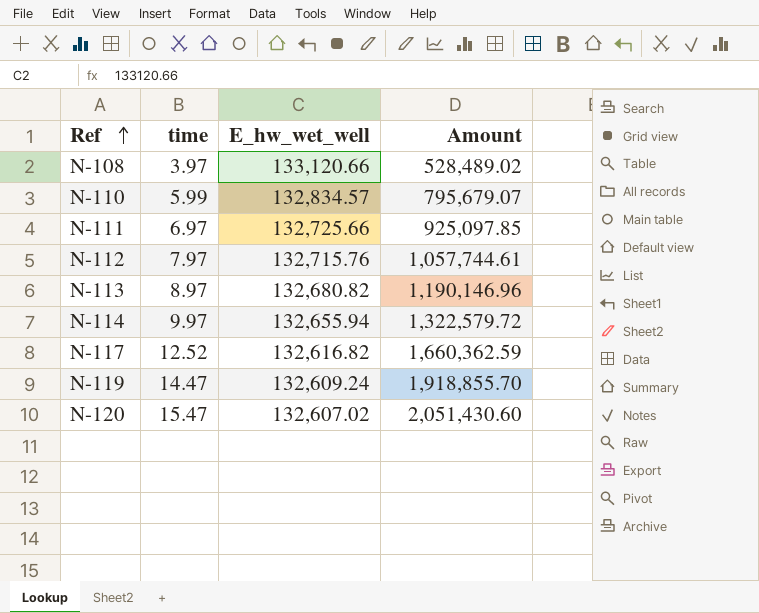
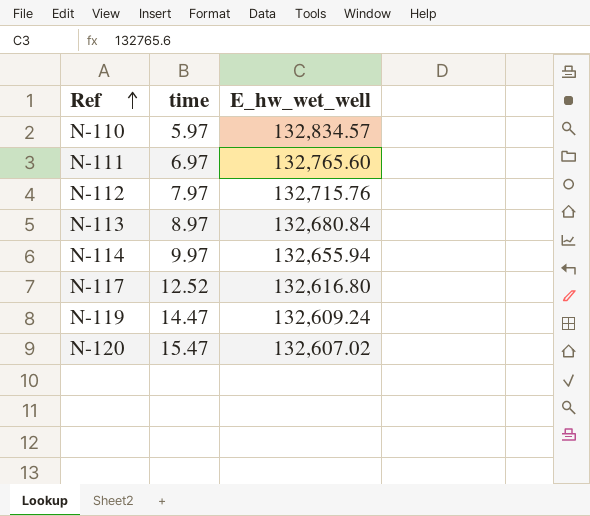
column Amount | formula: [time] * [E_hw_wet_well] -> none
row N-108: 3.97 | 133,120.66 | 528,489.02 -> none
N-110 | time: 5.99 -> 5.97
N-111 | E_hw_wet_well: 132,725.66 -> 132,765.60
N-113 | E_hw_wet_well: 132,680.82 -> 132,680.84
N-117 | E_hw_wet_well: 132,616.82 -> 132,616.80

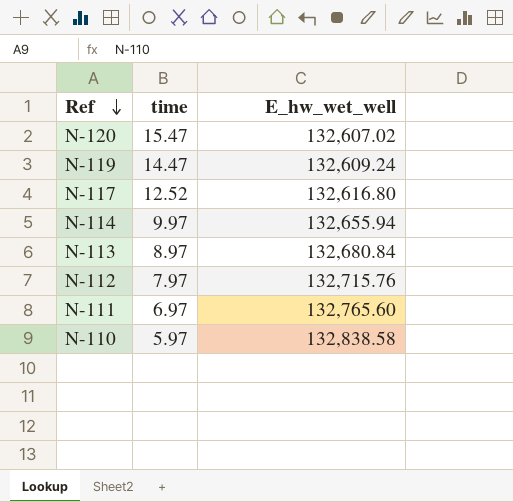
row order: Ref ascending -> Ref descending
N-110 | E_hw_wet_well: 132,834.57 -> 132,838.58

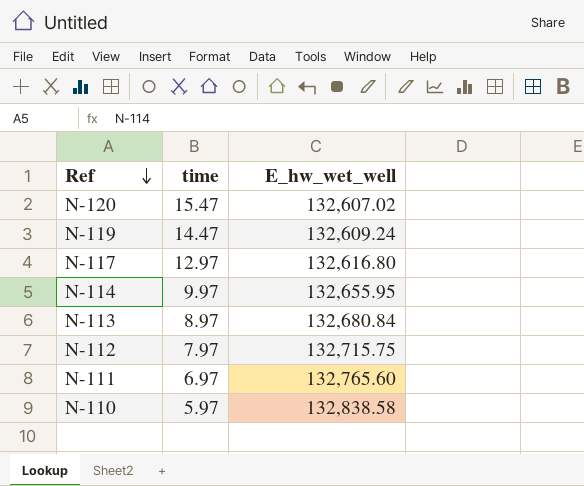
N-117 | time: 12.52 -> 12.97
N-114 | E_hw_wet_well: 132,655.94 -> 132,655.95
N-112 | E_hw_wet_well: 132,715.76 -> 132,715.75

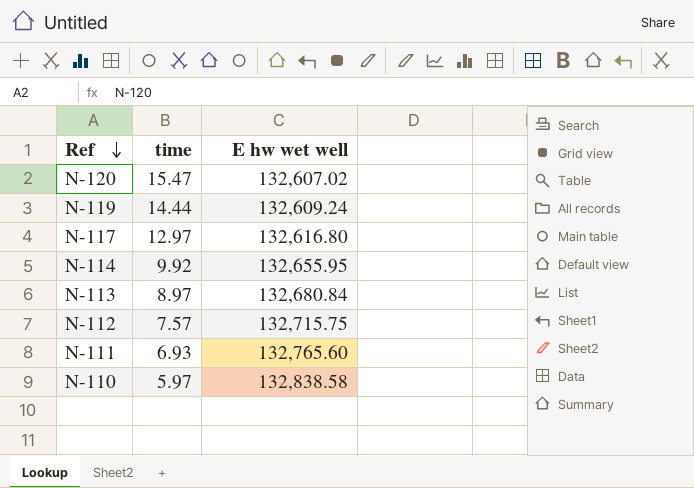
column name: E_hw_wet_well -> E hw wet well
N-119 | time: 14.47 -> 14.44
N-114 | time: 9.97 -> 9.92
N-112 | time: 7.97 -> 7.57
N-111 | time: 6.97 -> 6.93

